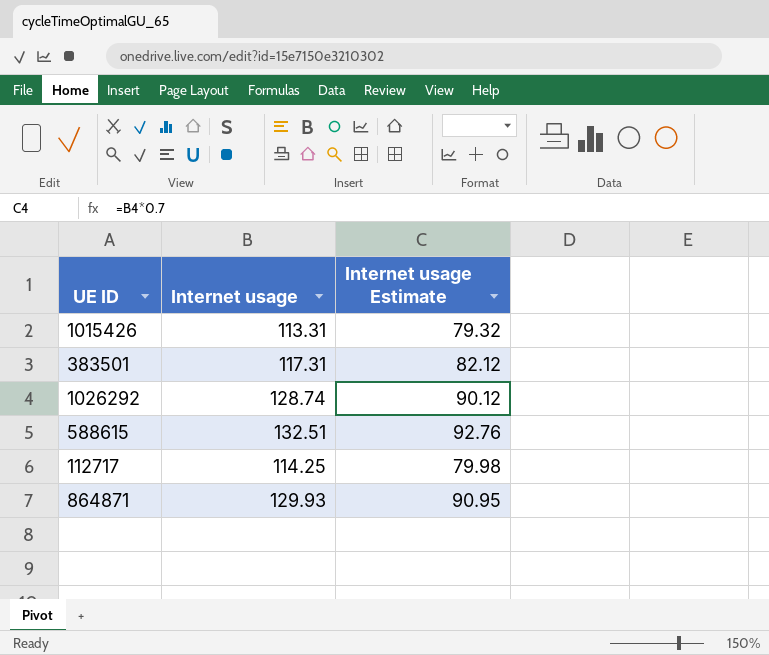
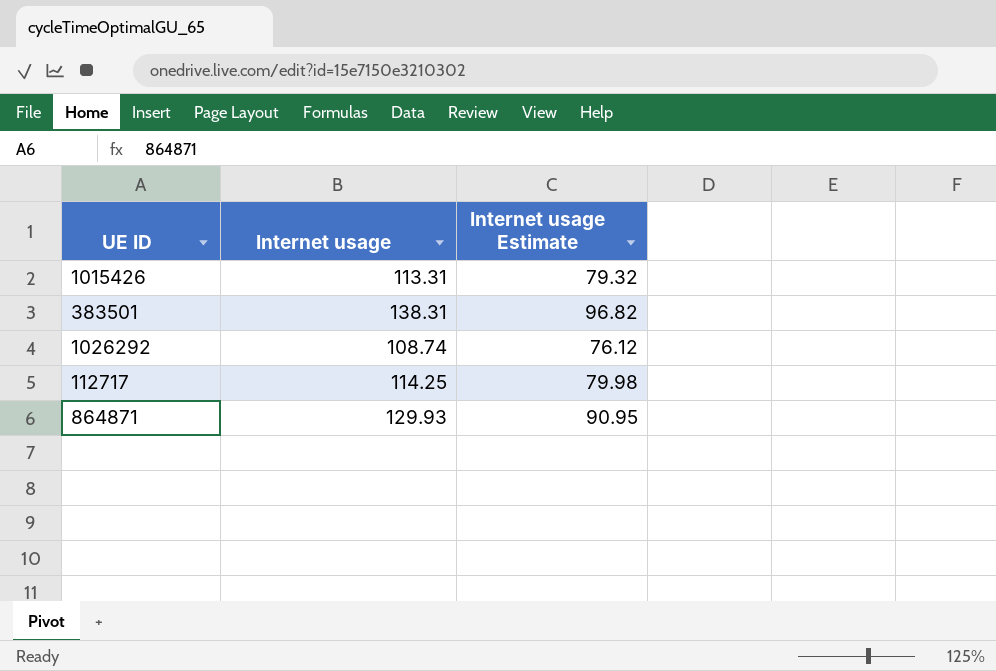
row 588615: 132.51 | 92.76 -> none
383501 | Internet usage: 117.31 -> 138.31
383501 | Internet usage Estimate: 82.12 -> 96.82
1026292 | Internet usage: 128.74 -> 108.74
1026292 | Internet usage Estimate: 90.12 -> 76.12

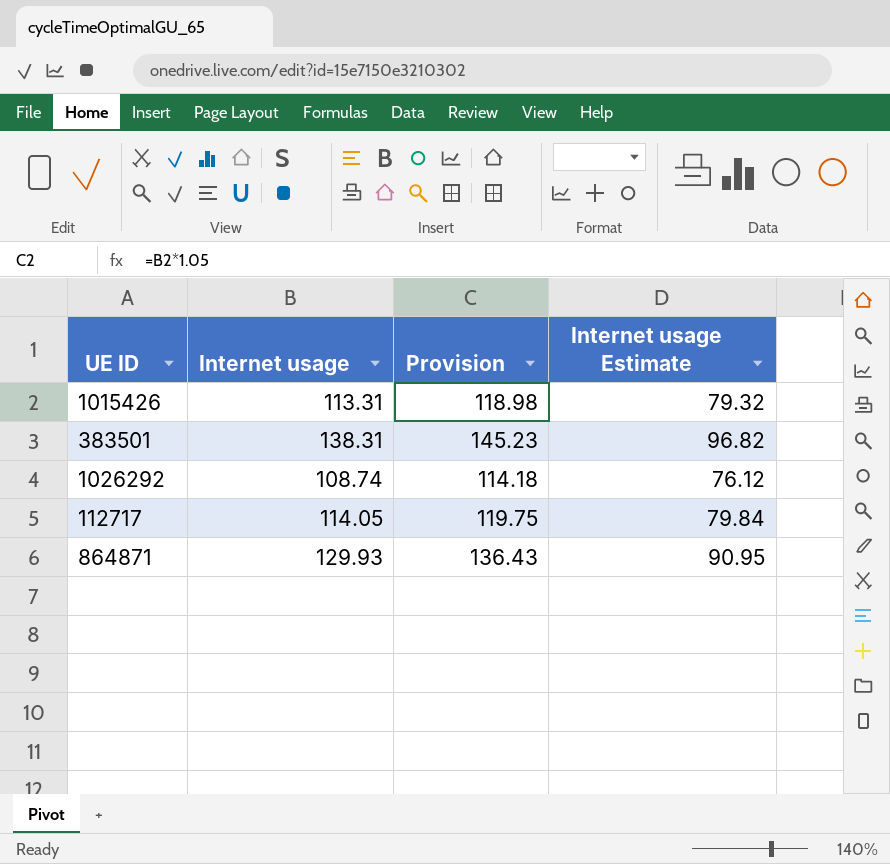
column Provision | formula: none -> [Internet usage] * 1.05
112717 | Internet usage: 114.25 -> 114.05
112717 | Internet usage Estimate: 79.98 -> 79.84

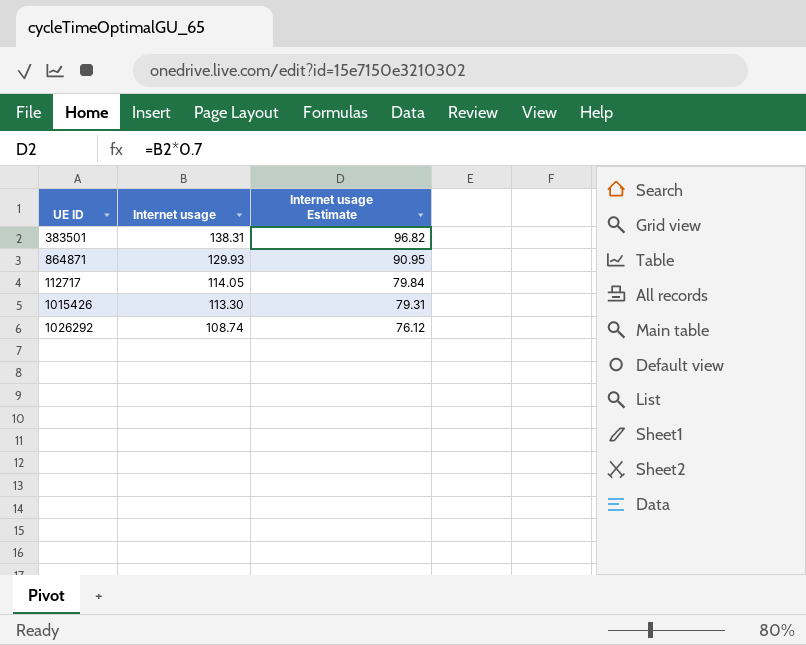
row order: none -> Internet usage descending
column Provision | formula: [Internet usage] * 1.05 -> none
1015426 | Internet usage: 113.31 -> 113.30
1015426 | Internet usage Estimate: 79.32 -> 79.31

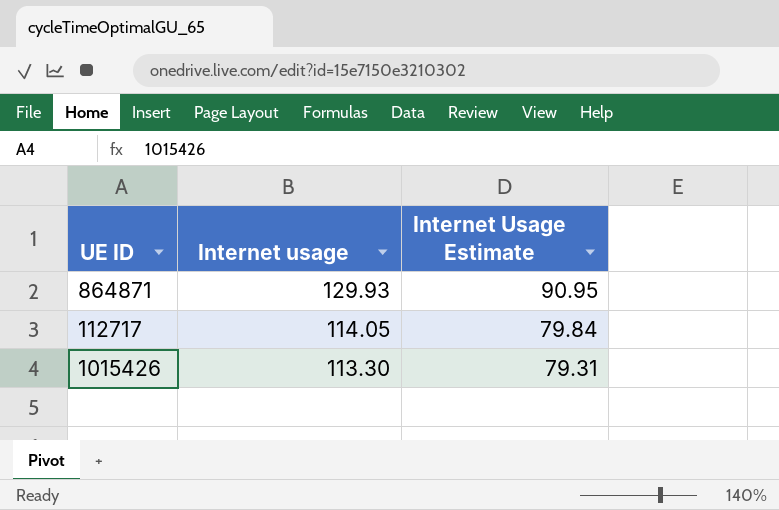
column name: Internet usage Estimate -> Internet Usage Estimate
row 383501: 138.31 | 96.82 -> none
row 1026292: 108.74 | 76.12 -> none

